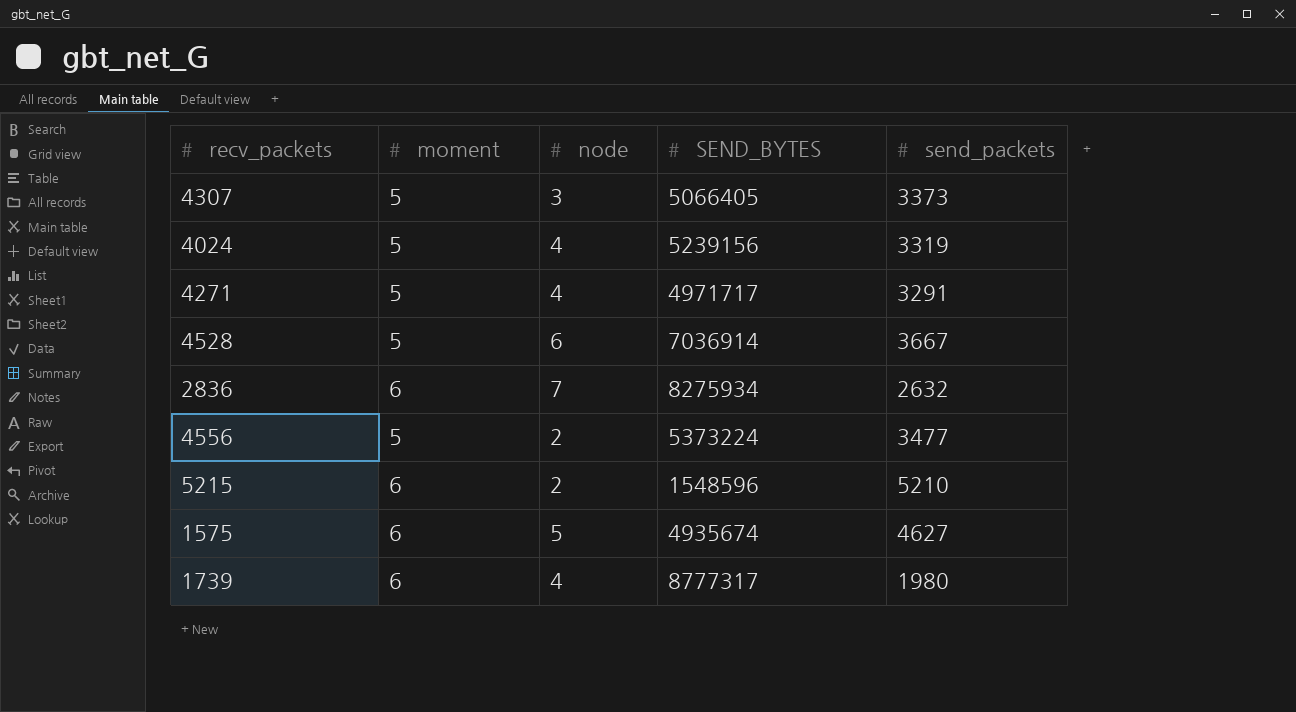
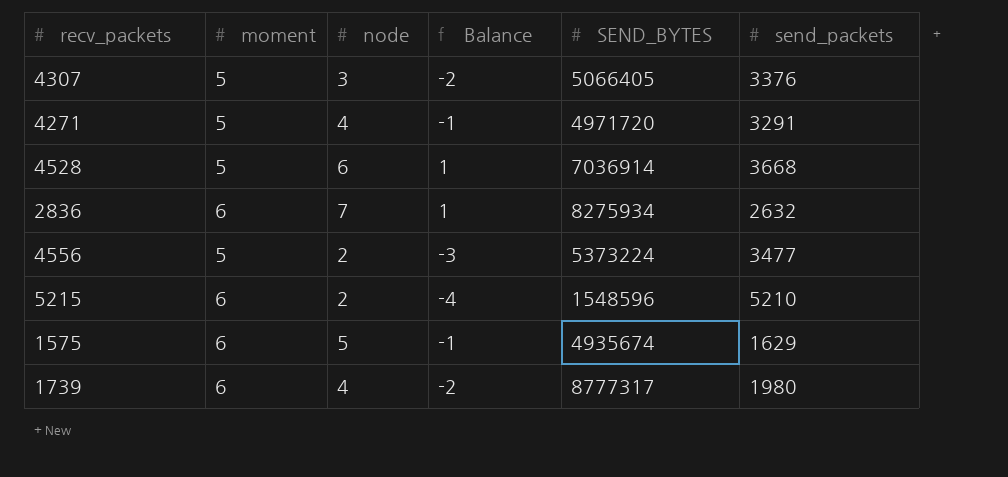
column Balance | formula: none -> [node] - [moment]
row 4024: 5 | 4 | 5239156 | 3319 -> none
4307 | send_packets: 3373 -> 3376
4271 | SEND_BYTES: 4971717 -> 4971720
4528 | send_packets: 3667 -> 3668
1575 | send_packets: 4627 -> 1629

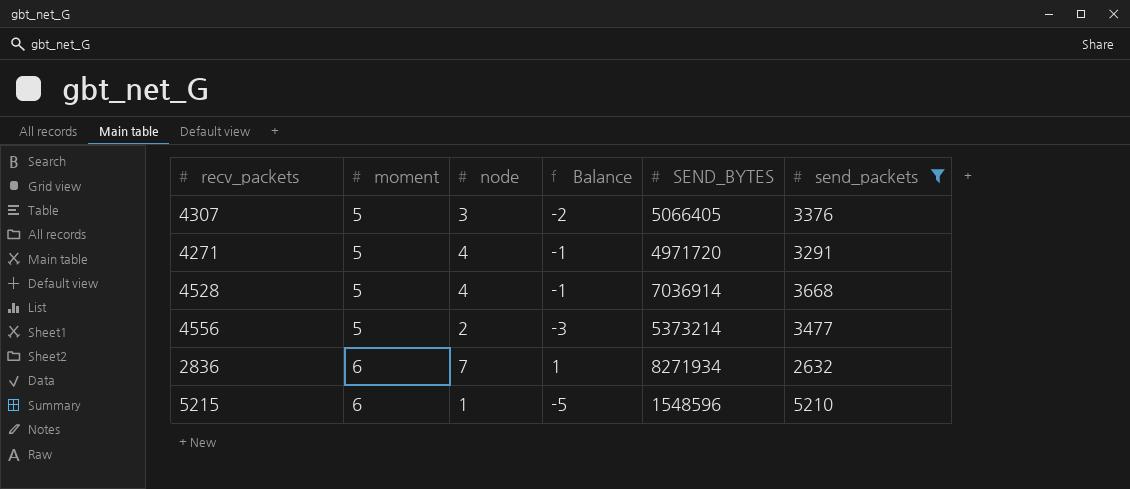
filter: none -> send_packets >= 2632
row order: none -> moment ascending
4528 | node: 6 -> 4
4528 | Balance: 1 -> -1
4556 | SEND_BYTES: 5373224 -> 5373214
2836 | SEND_BYTES: 8275934 -> 8271934
5215 | node: 2 -> 1
5215 | Balance: -4 -> -5

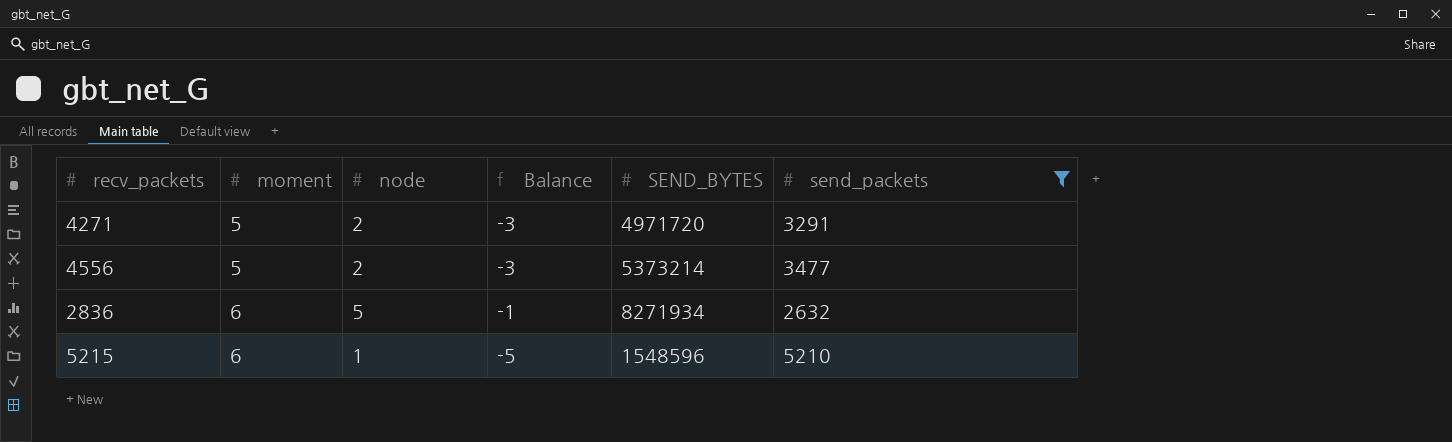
row 4307: 5 | 3 | -2 | 5066405 | 3376 -> none
row 4528: 5 | 4 | -1 | 7036914 | 3668 -> none
4271 | node: 4 -> 2
4271 | Balance: -1 -> -3
2836 | node: 7 -> 5
2836 | Balance: 1 -> -1

